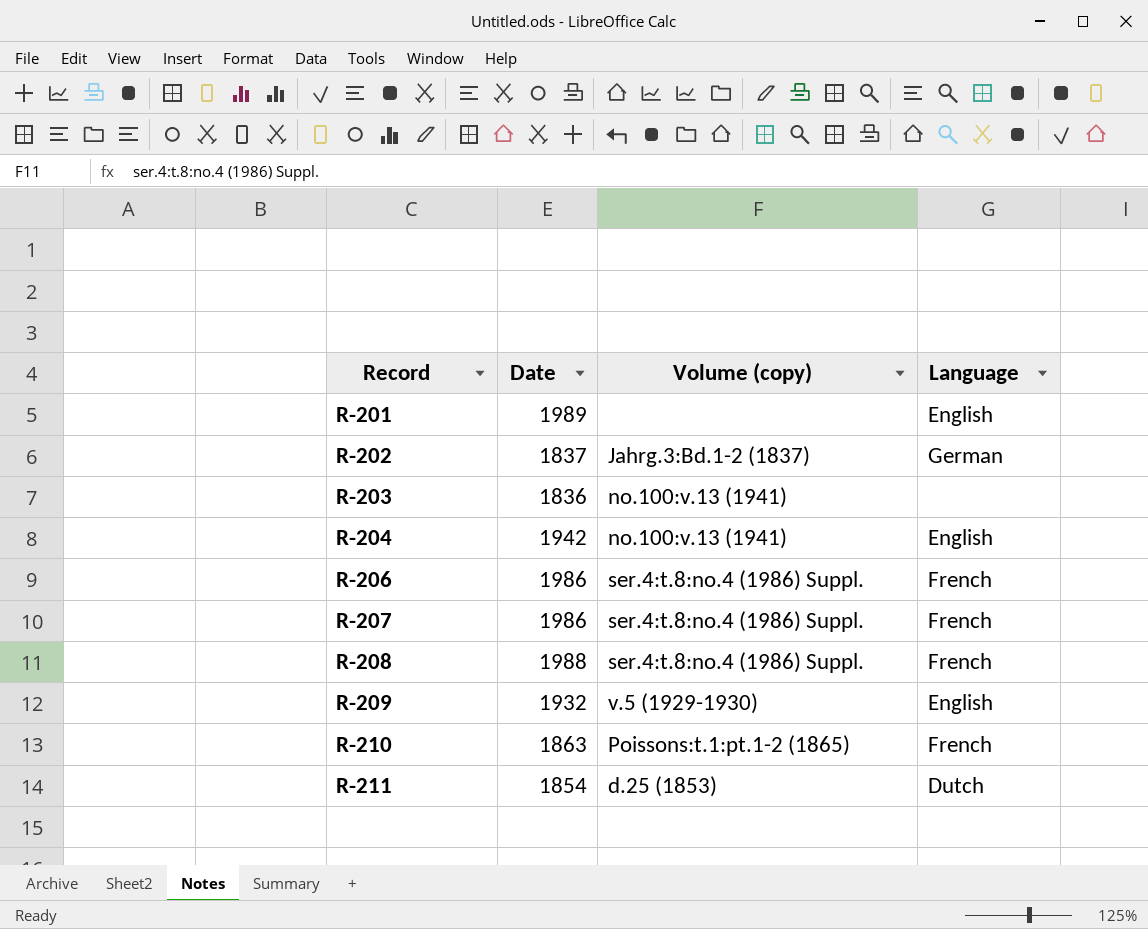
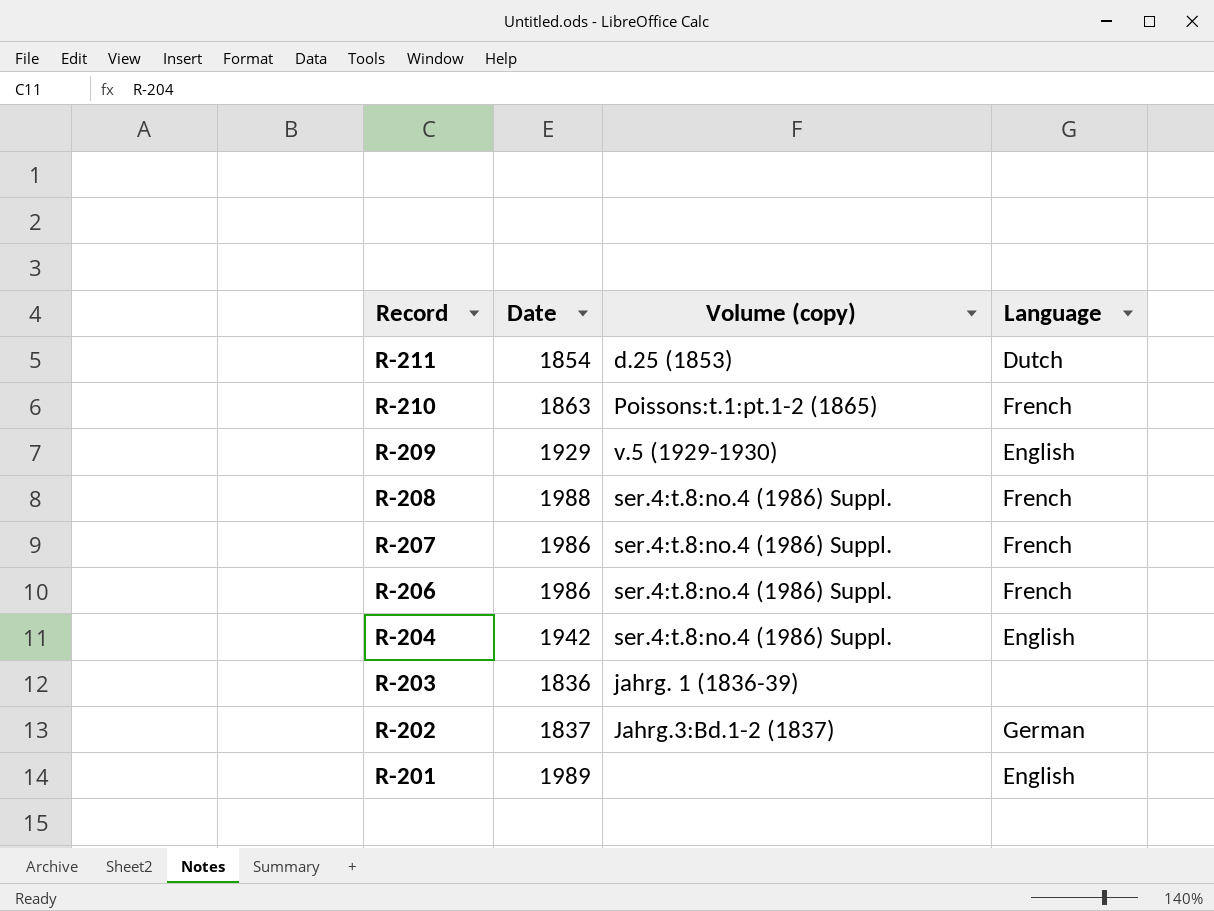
row order: Record ascending -> Record descending
R-209 | Date: 1932 -> 1929
R-204 | Volume (copy): no.100:v.13 (1941) -> ser.4:t.8:no.4 (1986) Suppl.
R-203 | Volume (copy): no.100:v.13 (1941) -> jahrg. 1 (1836-39)

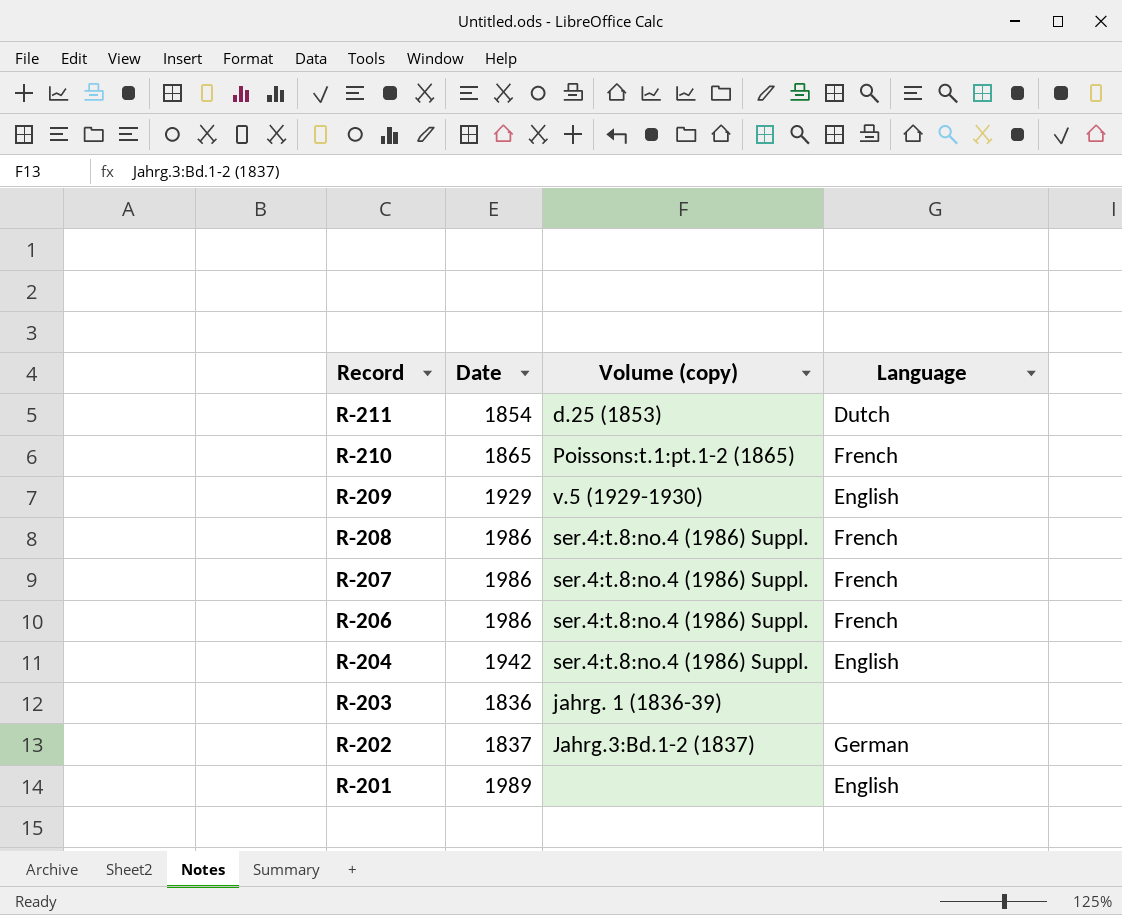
R-210 | Date: 1863 -> 1865
R-208 | Date: 1988 -> 1986

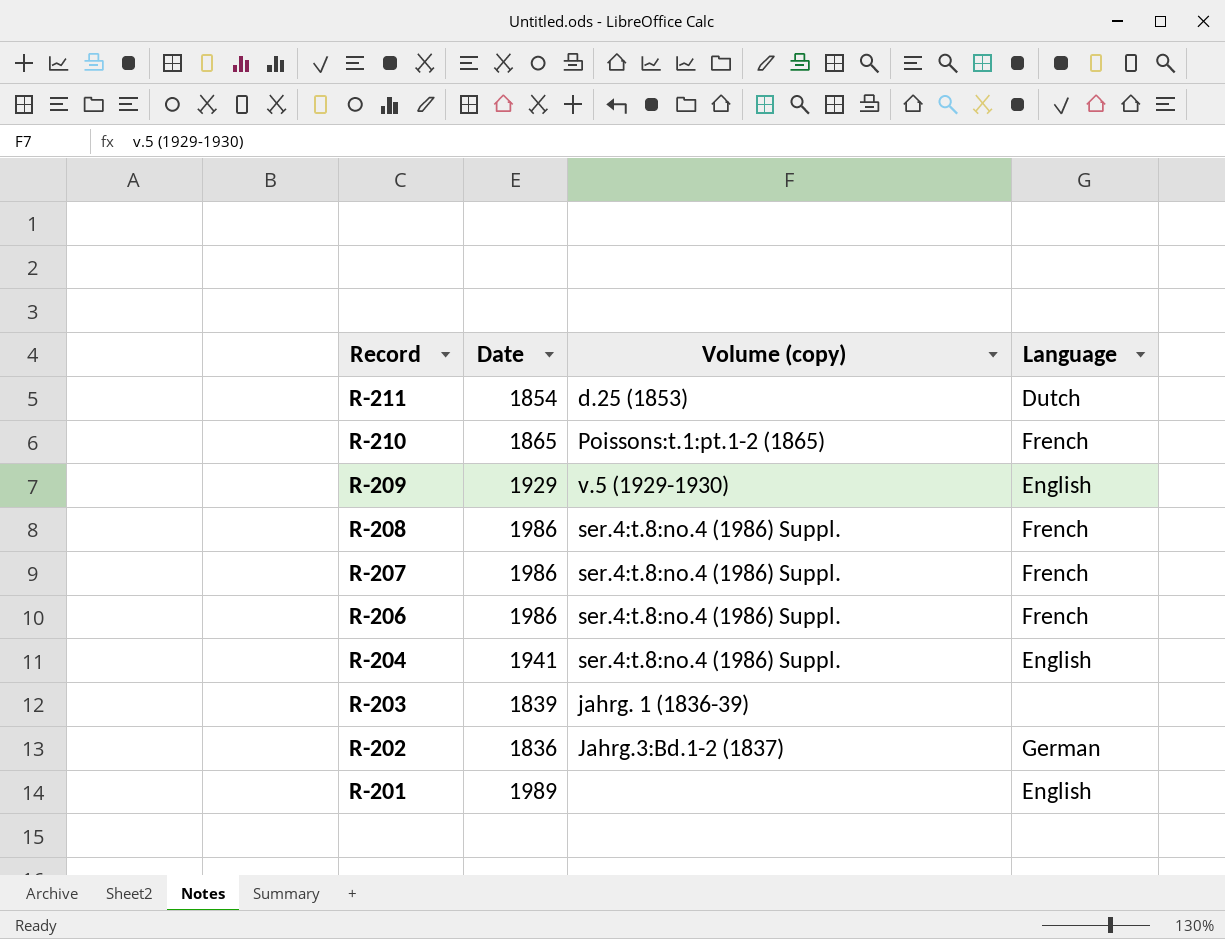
R-204 | Date: 1942 -> 1941
R-203 | Date: 1836 -> 1839
R-202 | Date: 1837 -> 1836

